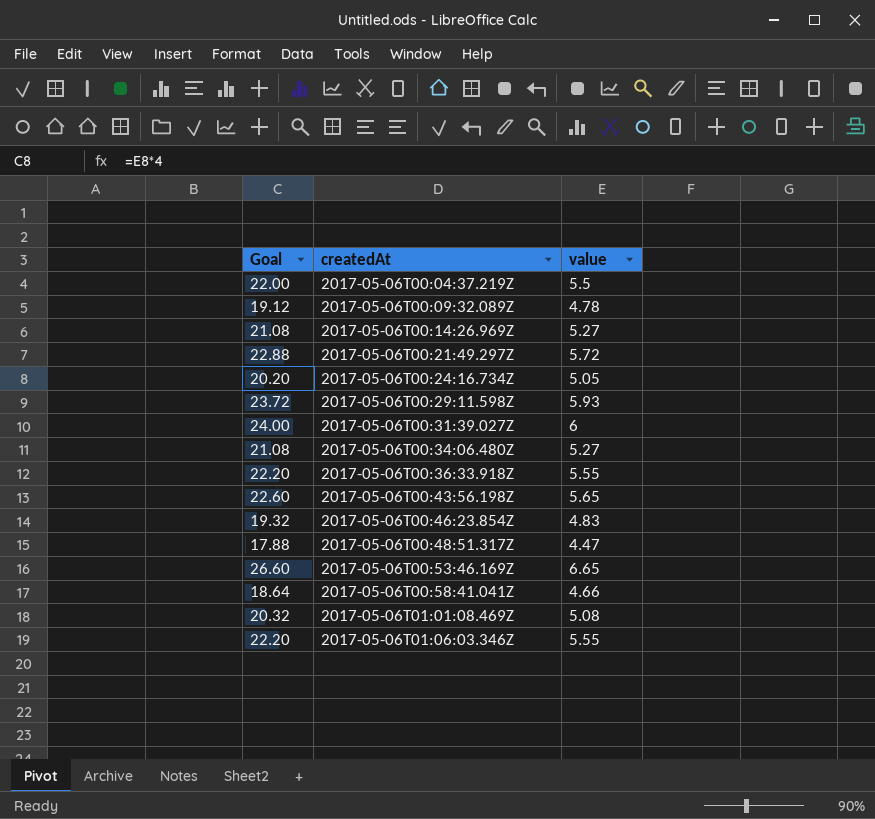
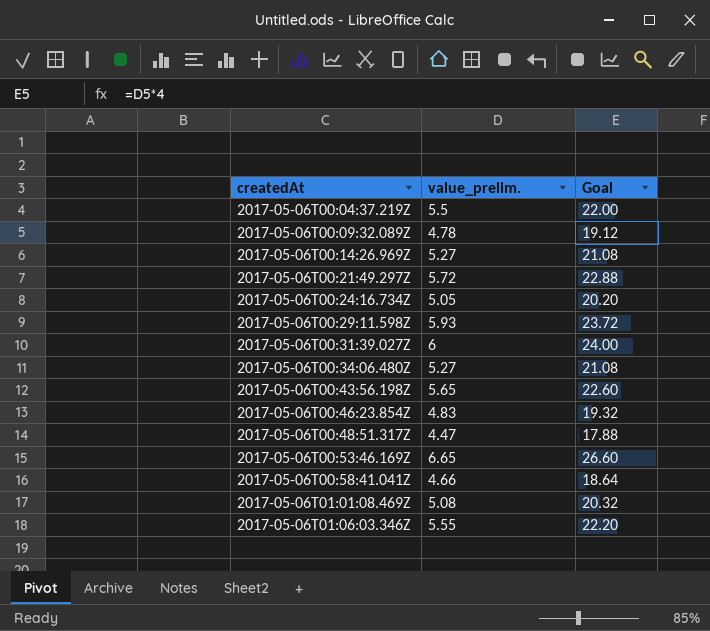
column name: value -> value_prelim.
column Goal | position: 1 -> 3
row 2017-05-06T00:36:33.918Z: 22.20 | 5.55 -> none

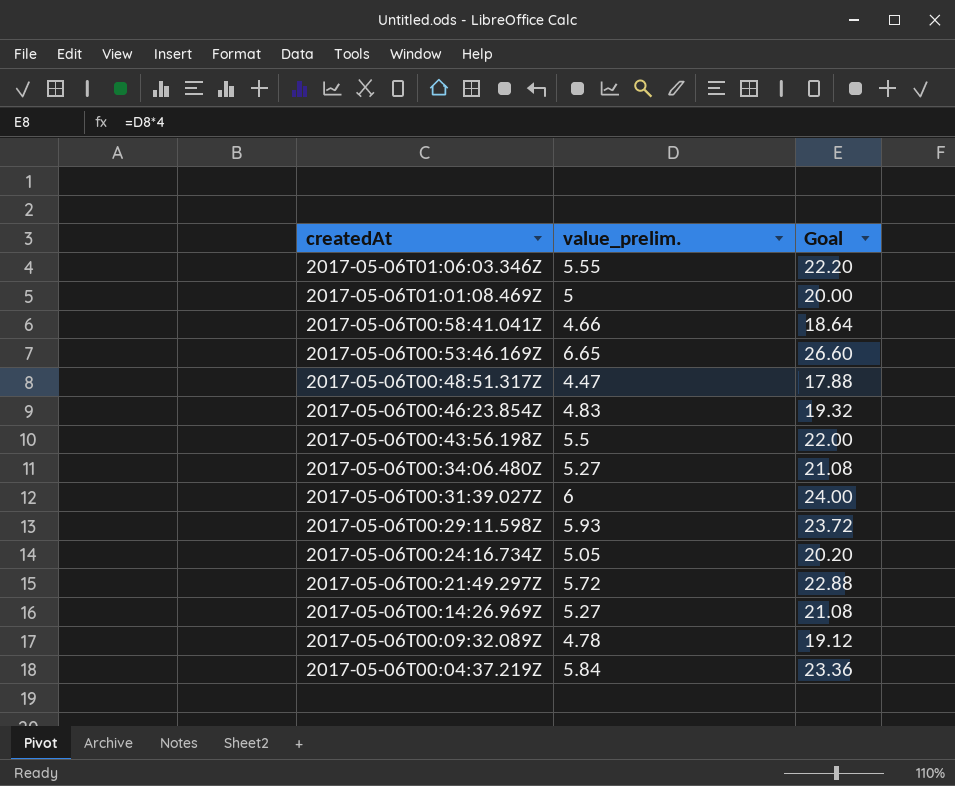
row order: createdAt ascending -> createdAt descending
2017-05-06T01:01:08.469Z | value_prelim.: 5.08 -> 5
2017-05-06T01:01:08.469Z | Goal: 20.32 -> 20.00
2017-05-06T00:43:56.198Z | value_prelim.: 5.65 -> 5.5
2017-05-06T00:43:56.198Z | Goal: 22.60 -> 22.00
2017-05-06T00:04:37.219Z | value_prelim.: 5.5 -> 5.84
2017-05-06T00:04:37.219Z | Goal: 22.00 -> 23.36

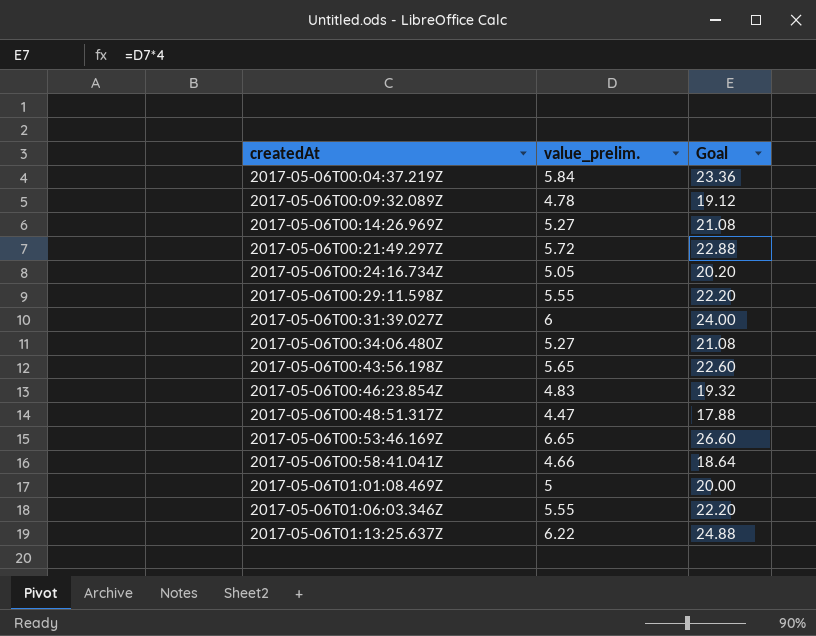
row order: createdAt descending -> createdAt ascending
2017-05-06T00:29:11.598Z | value_prelim.: 5.93 -> 5.55
2017-05-06T00:29:11.598Z | Goal: 23.72 -> 22.20
2017-05-06T00:43:56.198Z | value_prelim.: 5.5 -> 5.65
2017-05-06T00:43:56.198Z | Goal: 22.00 -> 22.60
row 2017-05-06T01:13:25.637Z: none -> 6.22 | 24.88

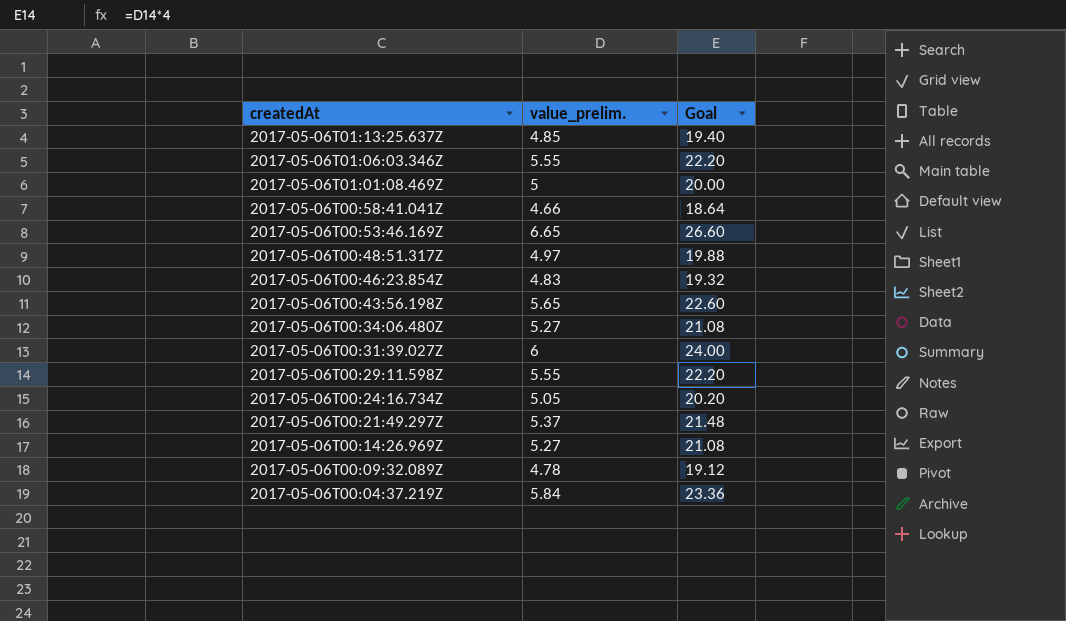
row order: createdAt ascending -> createdAt descending
2017-05-06T01:13:25.637Z | value_prelim.: 6.22 -> 4.85
2017-05-06T01:13:25.637Z | Goal: 24.88 -> 19.40
2017-05-06T00:48:51.317Z | value_prelim.: 4.47 -> 4.97
2017-05-06T00:48:51.317Z | Goal: 17.88 -> 19.88
2017-05-06T00:21:49.297Z | value_prelim.: 5.72 -> 5.37
2017-05-06T00:21:49.297Z | Goal: 22.88 -> 21.48

